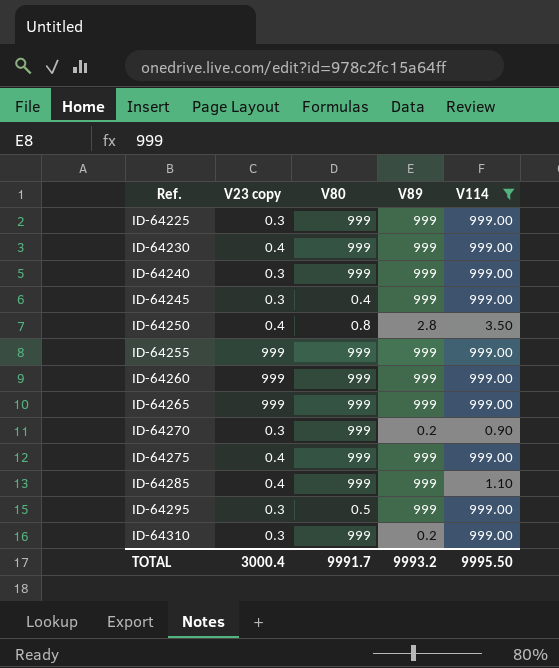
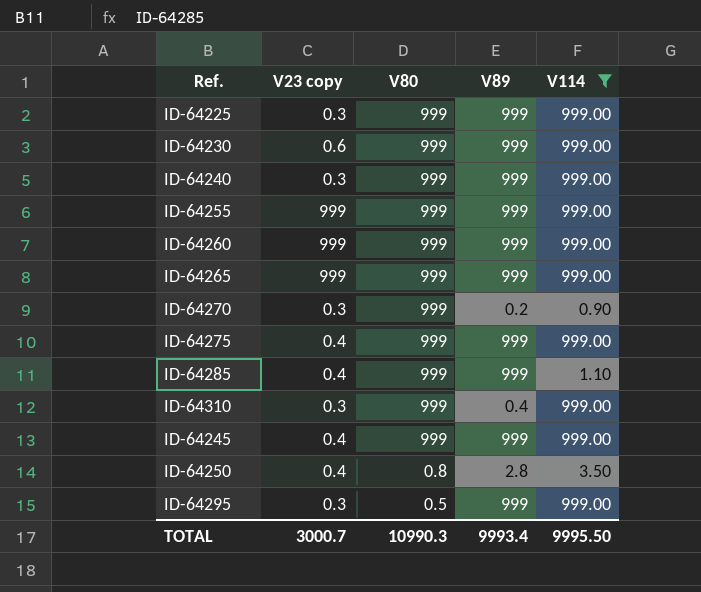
row order: Ref. ascending -> V80 descending
ID-64230 | V23 copy: 0.4 -> 0.6
ID-64310 | V89: 0.2 -> 0.4
ID-64245 | V23 copy: 0.3 -> 0.4
ID-64245 | V80: 0.4 -> 999
TOTAL | V23 copy: 3000.4 -> 3000.7
TOTAL | V80: 9991.7 -> 10990.3
TOTAL | V89: 9993.2 -> 9993.4

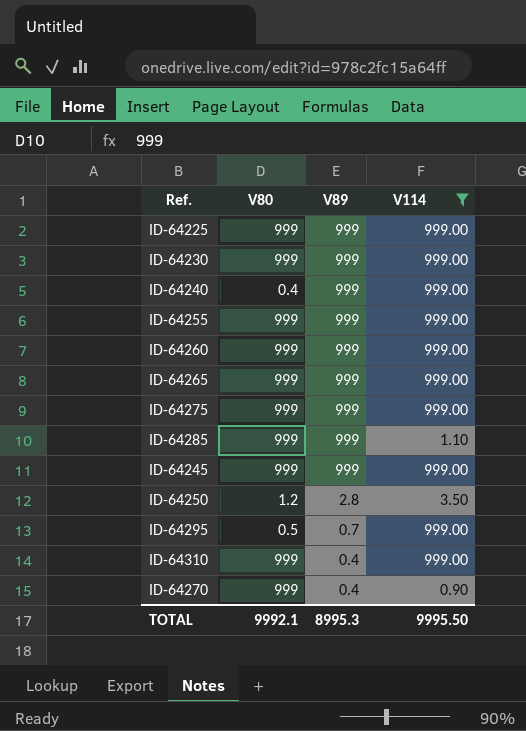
row order: V80 descending -> V89 descending
column V23 copy | position: 2 -> none
ID-64240 | V80: 999 -> 0.4
ID-64250 | V80: 0.8 -> 1.2
ID-64295 | V89: 999 -> 0.7
ID-64270 | V89: 0.2 -> 0.4
TOTAL | V80: 10990.3 -> 9992.1
TOTAL | V89: 9993.4 -> 8995.3

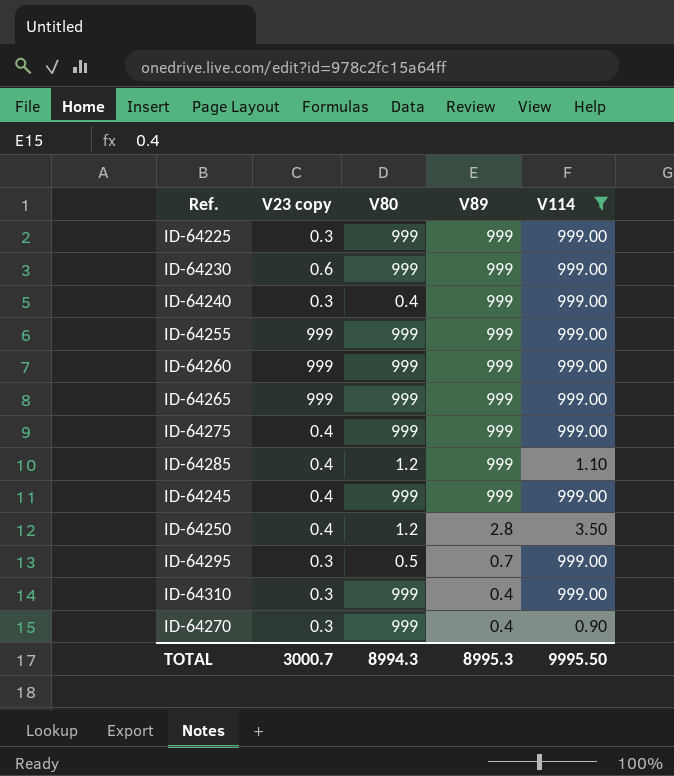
column V23 copy | position: none -> 2
ID-64285 | V80: 999 -> 1.2
TOTAL | V80: 9992.1 -> 8994.3

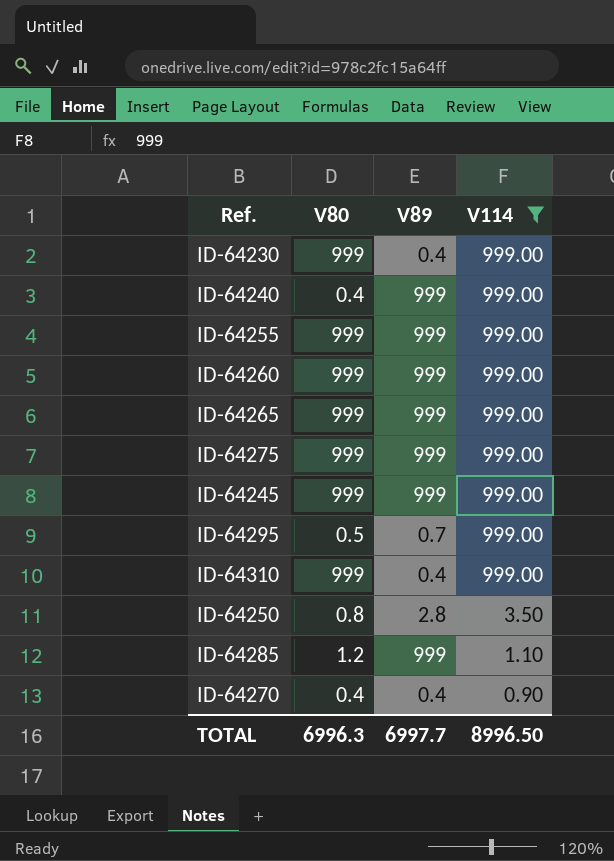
row order: V89 descending -> V114 descending
column V23 copy | position: 2 -> none
row ID-64225: 0.3 | 999 | 999 | 999.00 -> none
ID-64230 | V89: 999 -> 0.4
ID-64250 | V80: 1.2 -> 0.8
ID-64270 | V80: 999 -> 0.4
TOTAL | V80: 8994.3 -> 6996.3
TOTAL | V89: 8995.3 -> 6997.7
TOTAL | V114: 9995.50 -> 8996.50

